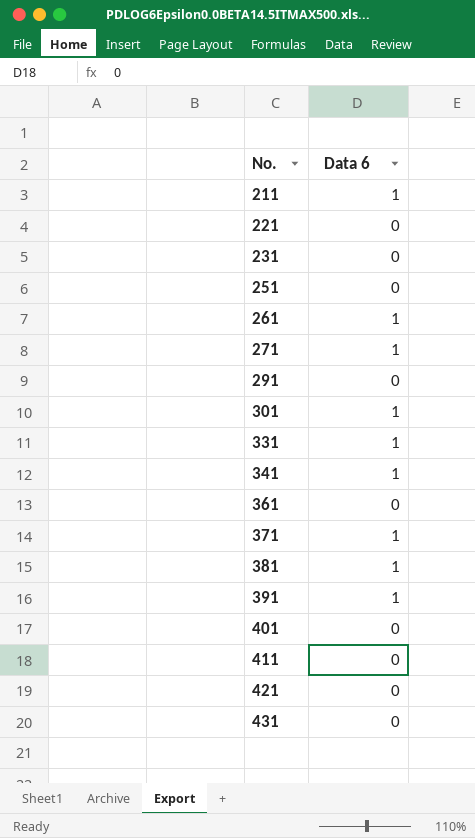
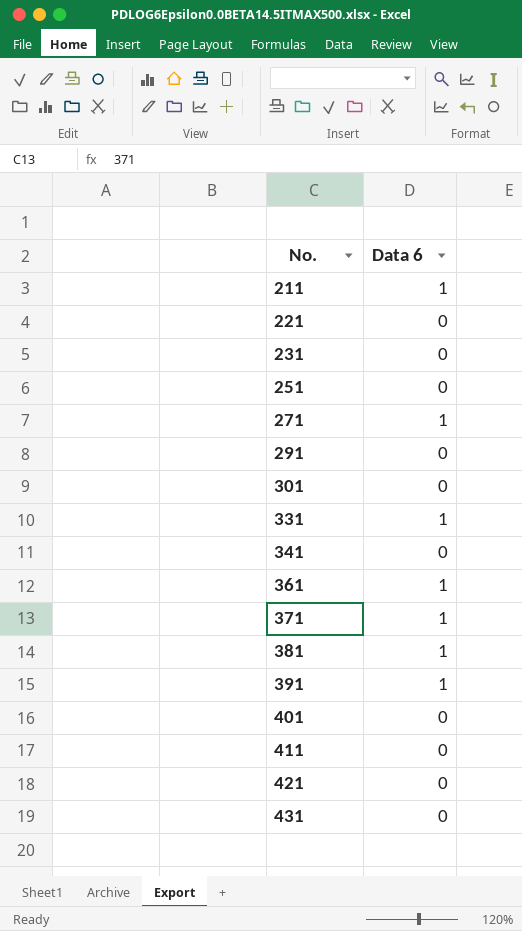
row 261: 1 -> none
301 | Data 6: 1 -> 0
341 | Data 6: 1 -> 0
361 | Data 6: 0 -> 1

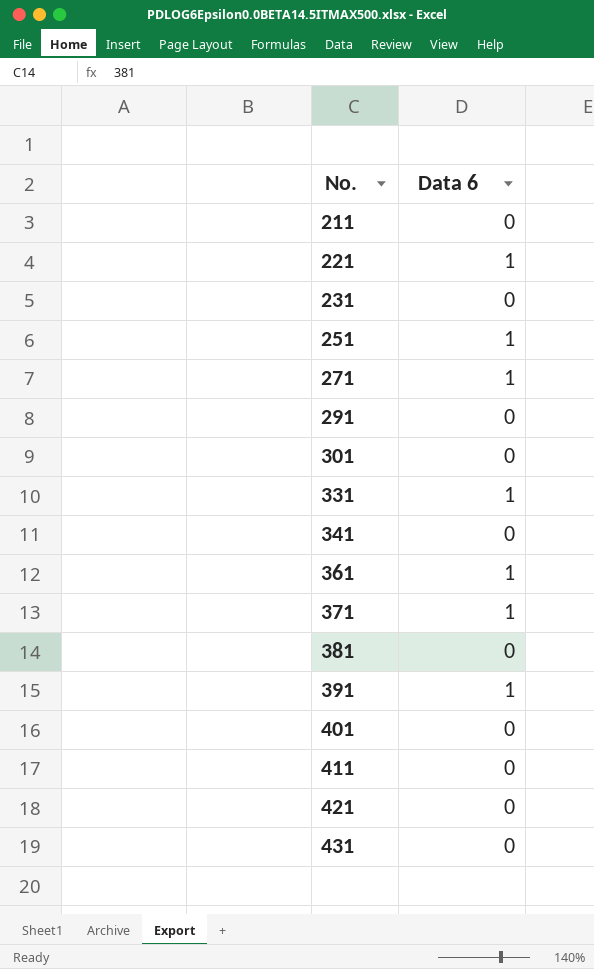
211 | Data 6: 1 -> 0
221 | Data 6: 0 -> 1
251 | Data 6: 0 -> 1
381 | Data 6: 1 -> 0

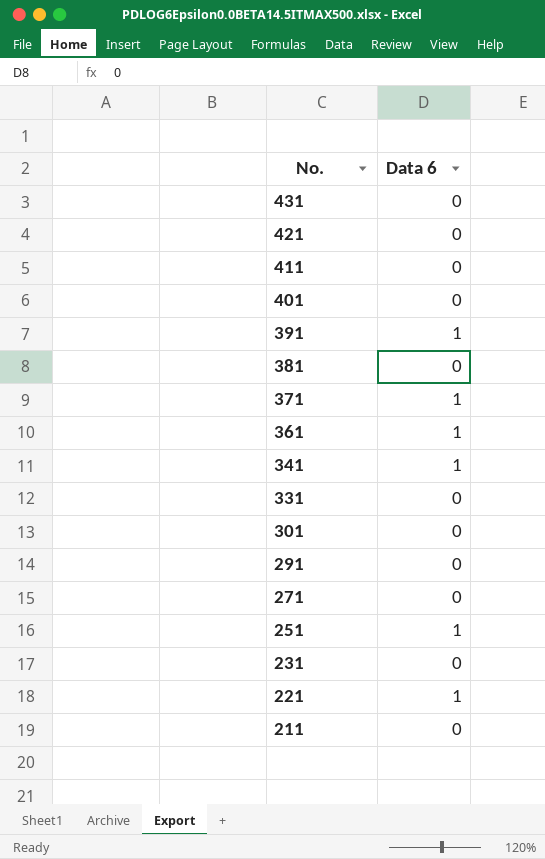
row order: No. ascending -> No. descending
341 | Data 6: 0 -> 1
331 | Data 6: 1 -> 0
271 | Data 6: 1 -> 0

